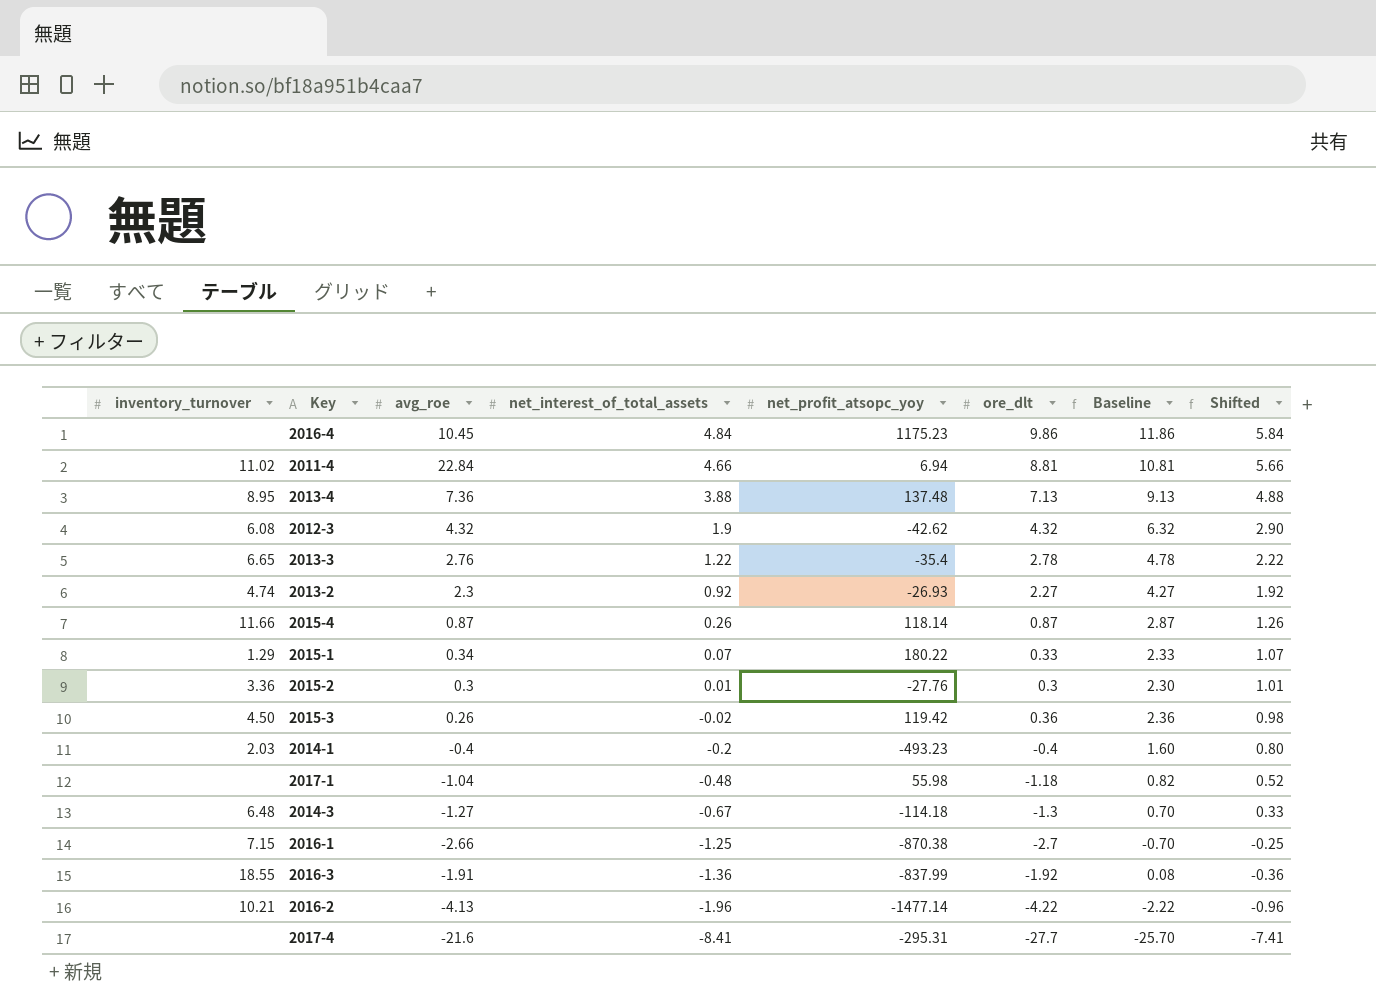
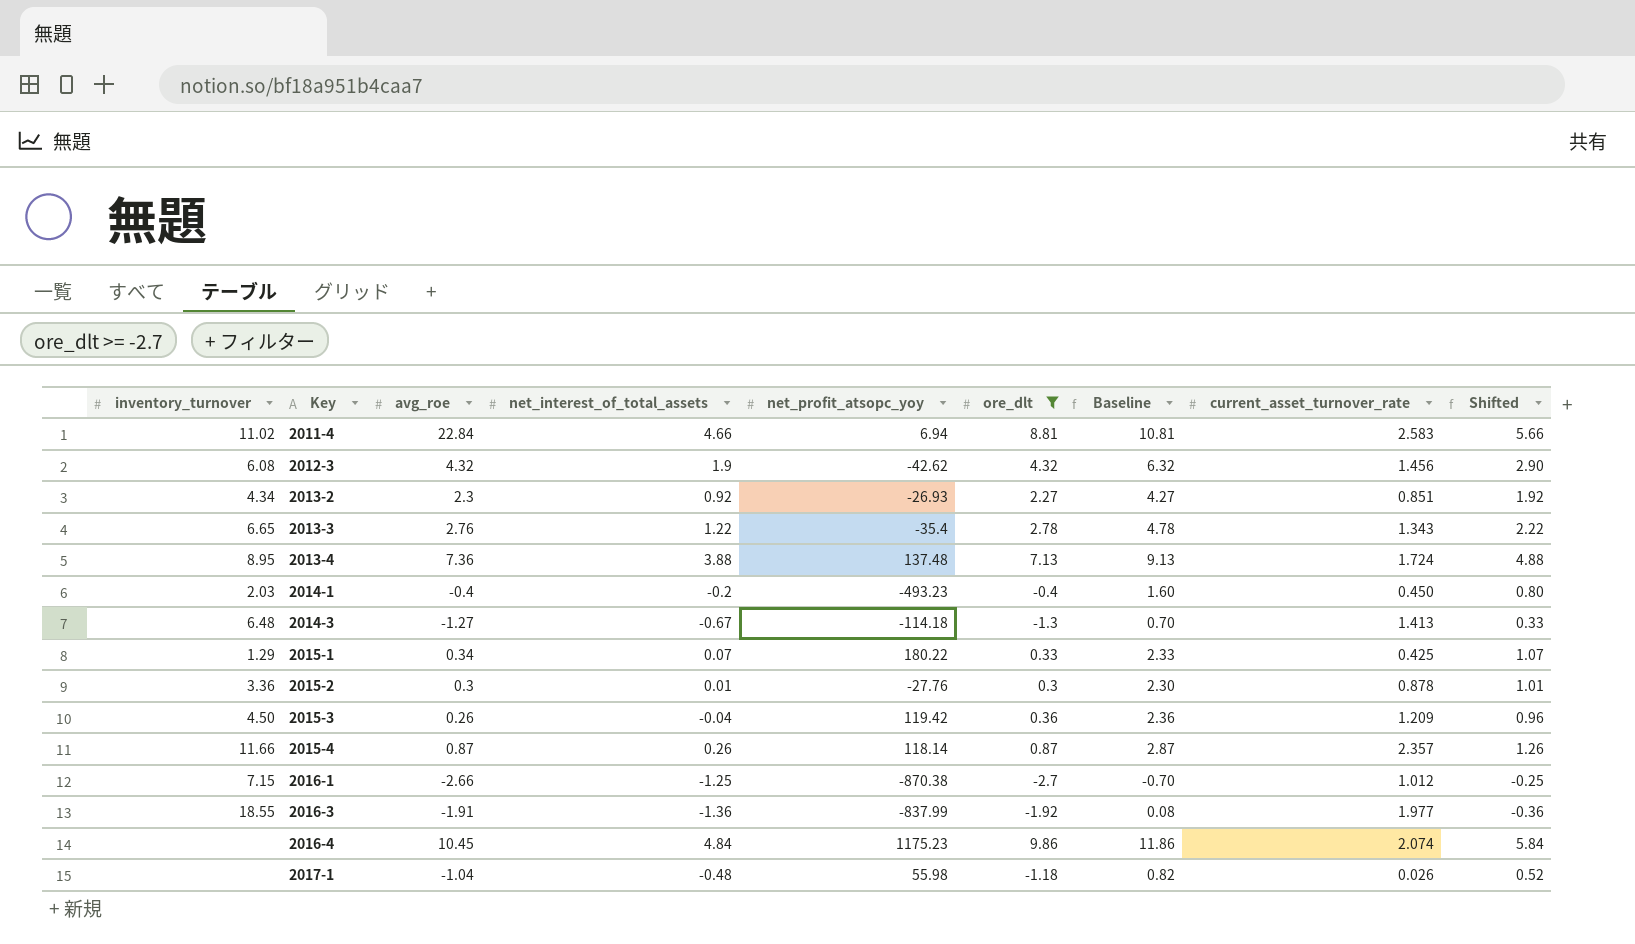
filter: none -> ore_dlt >= -2.7
row order: net_interest_of_total_assets descending -> Key ascending
column current_asset_turnover_rate | position: none -> 8
2013-2 | inventory_turnover: 4.74 -> 4.34
2015-3 | net_interest_of_total_assets: -0.02 -> -0.04
2015-3 | Shifted: 0.98 -> 0.96

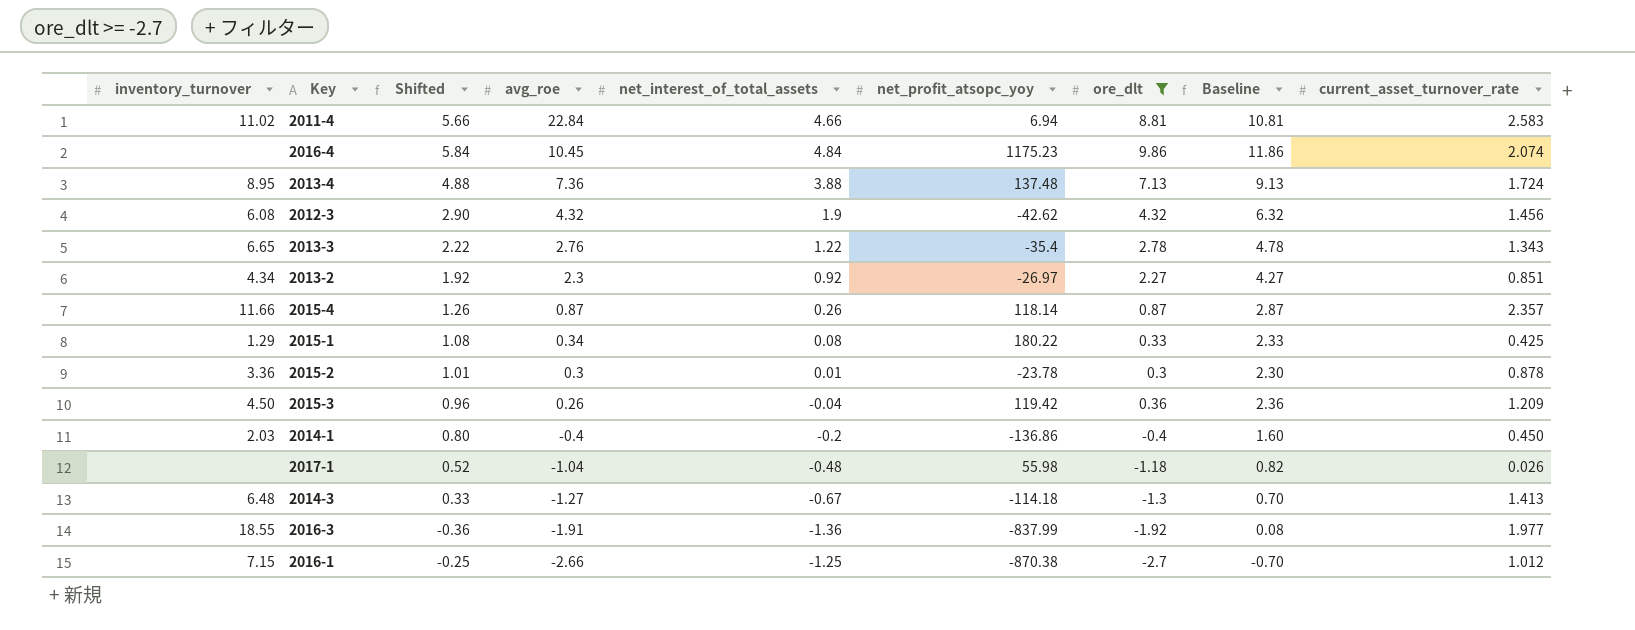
row order: Key ascending -> avg_roe descending
column Shifted | position: 9 -> 3
2013-2 | net_profit_atsopc_yoy: -26.93 -> -26.97
2015-1 | Shifted: 1.07 -> 1.08
2015-1 | net_interest_of_total_assets: 0.07 -> 0.08
2015-2 | net_profit_atsopc_yoy: -27.76 -> -23.78
2014-1 | net_profit_atsopc_yoy: -493.23 -> -136.86

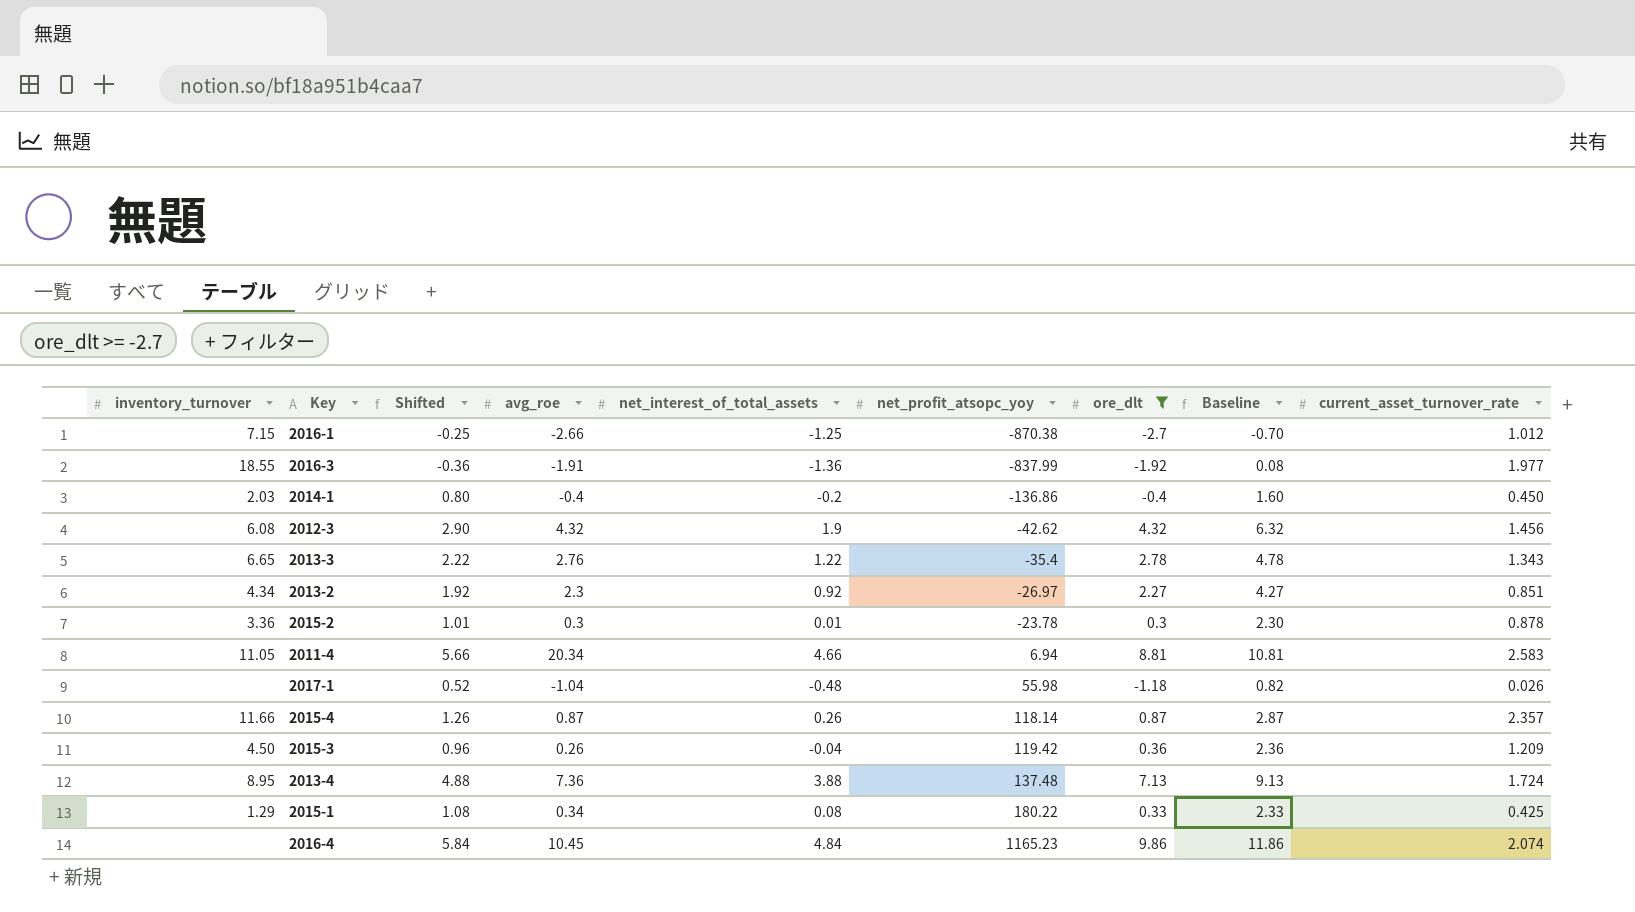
row order: avg_roe descending -> net_profit_atsopc_yoy ascending
row 2014-3: 6.48 | 0.33 | -1.27 | -0.67 | -114.18 | -1.3 | 0.70 | 1.413 -> none
2011-4 | inventory_turnover: 11.02 -> 11.05
2011-4 | avg_roe: 22.84 -> 20.34
2016-4 | net_profit_atsopc_yoy: 1175.23 -> 1165.23

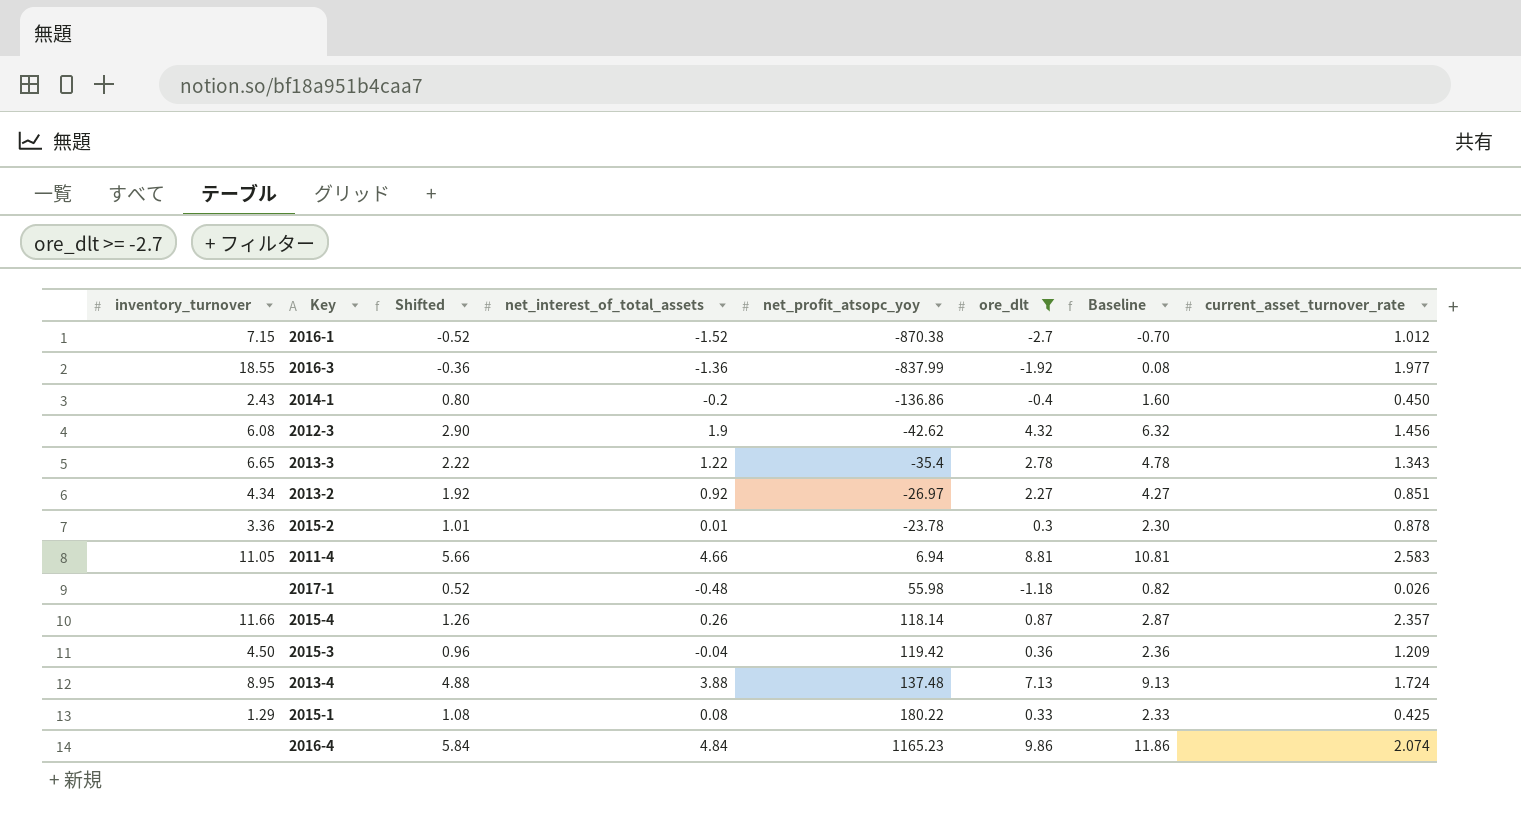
column avg_roe | position: 4 -> none
2016-1 | Shifted: -0.25 -> -0.52
2016-1 | net_interest_of_total_assets: -1.25 -> -1.52
2014-1 | inventory_turnover: 2.03 -> 2.43

